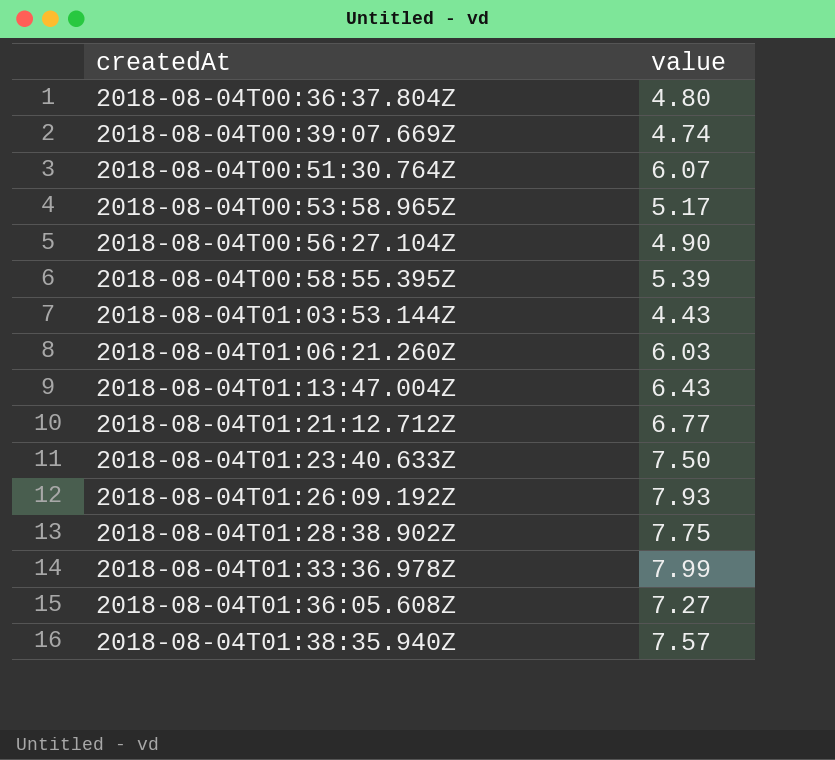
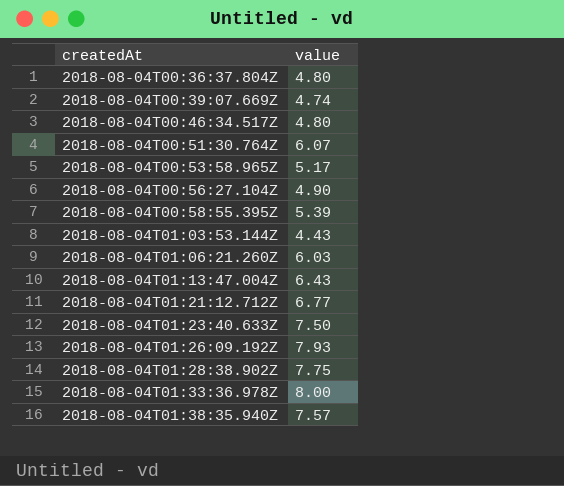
row 2018-08-04T01:36:05.608Z: 7.27 -> none
row 2018-08-04T00:46:34.517Z: none -> 4.80
2018-08-04T01:33:36.978Z | value: 7.99 -> 8.00

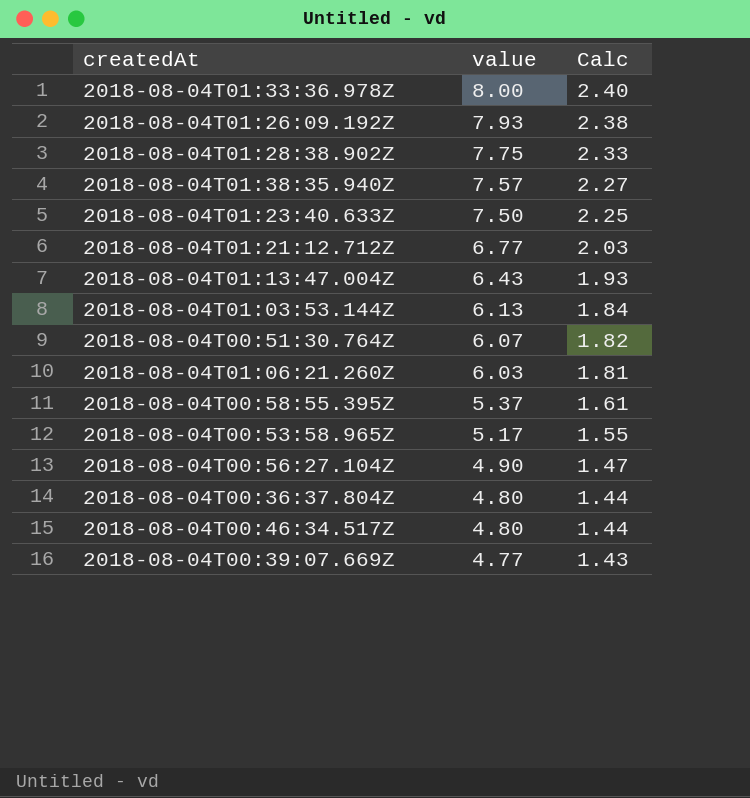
row order: createdAt ascending -> value descending
column Calc | formula: none -> [value] * 0.3
2018-08-04T01:03:53.144Z | value: 4.43 -> 6.13
2018-08-04T00:58:55.395Z | value: 5.39 -> 5.37
2018-08-04T00:39:07.669Z | value: 4.74 -> 4.77

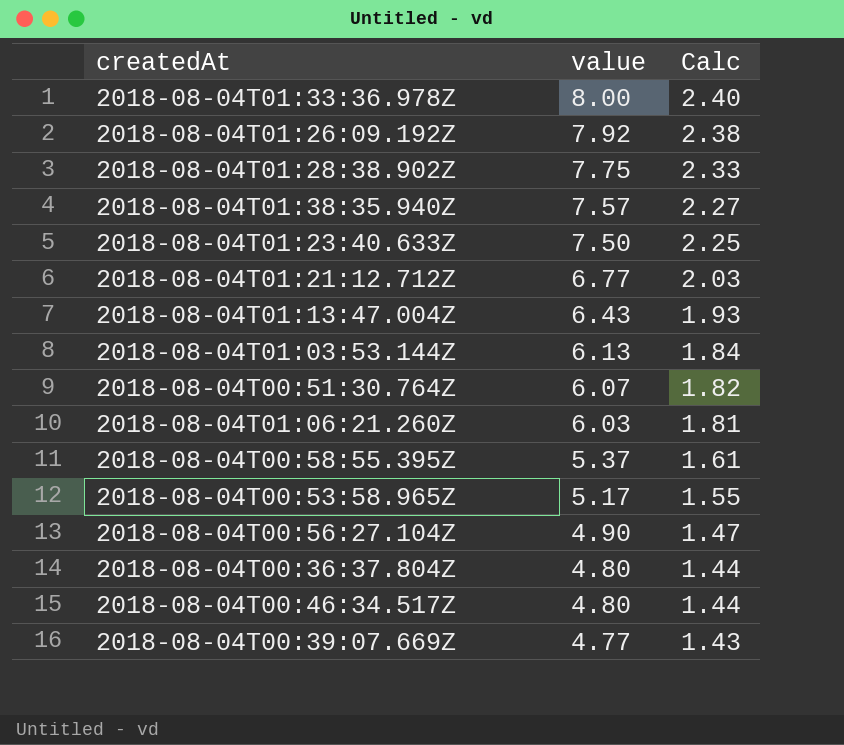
2018-08-04T01:26:09.192Z | value: 7.93 -> 7.92

